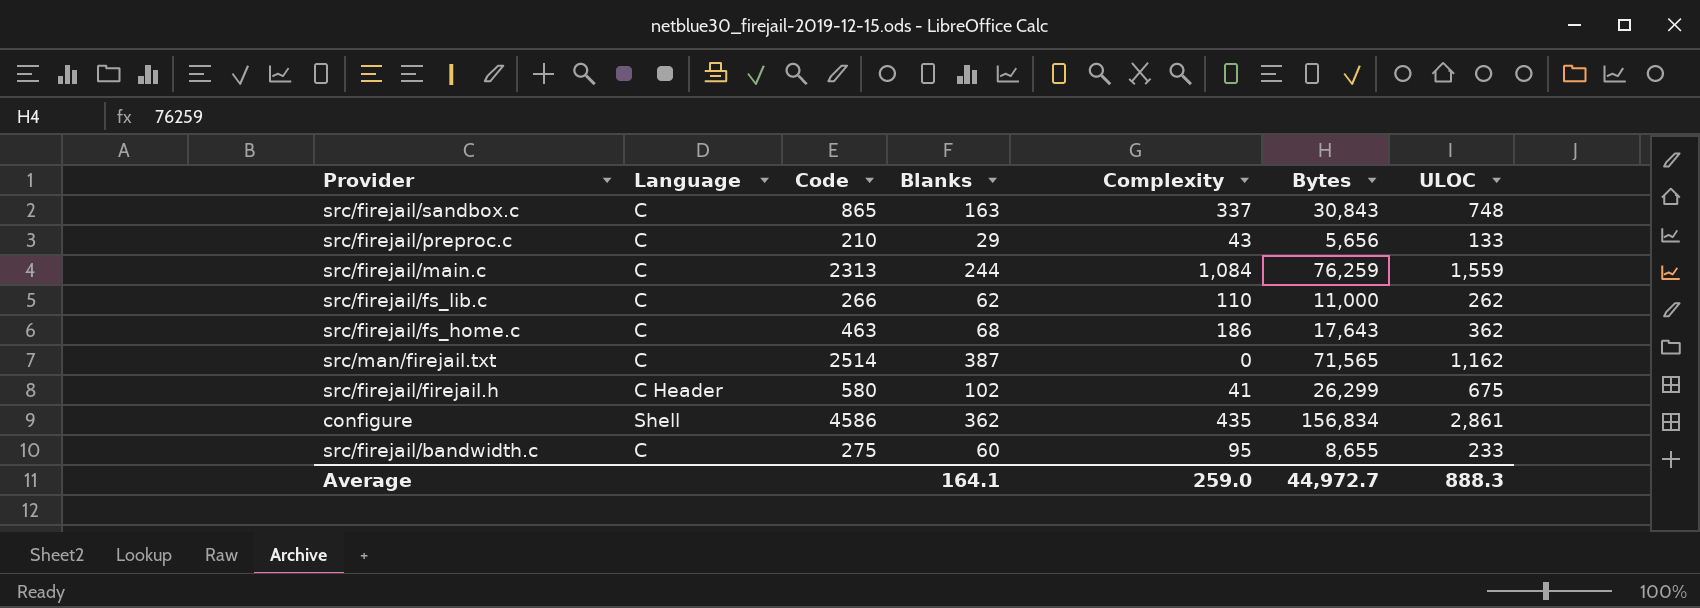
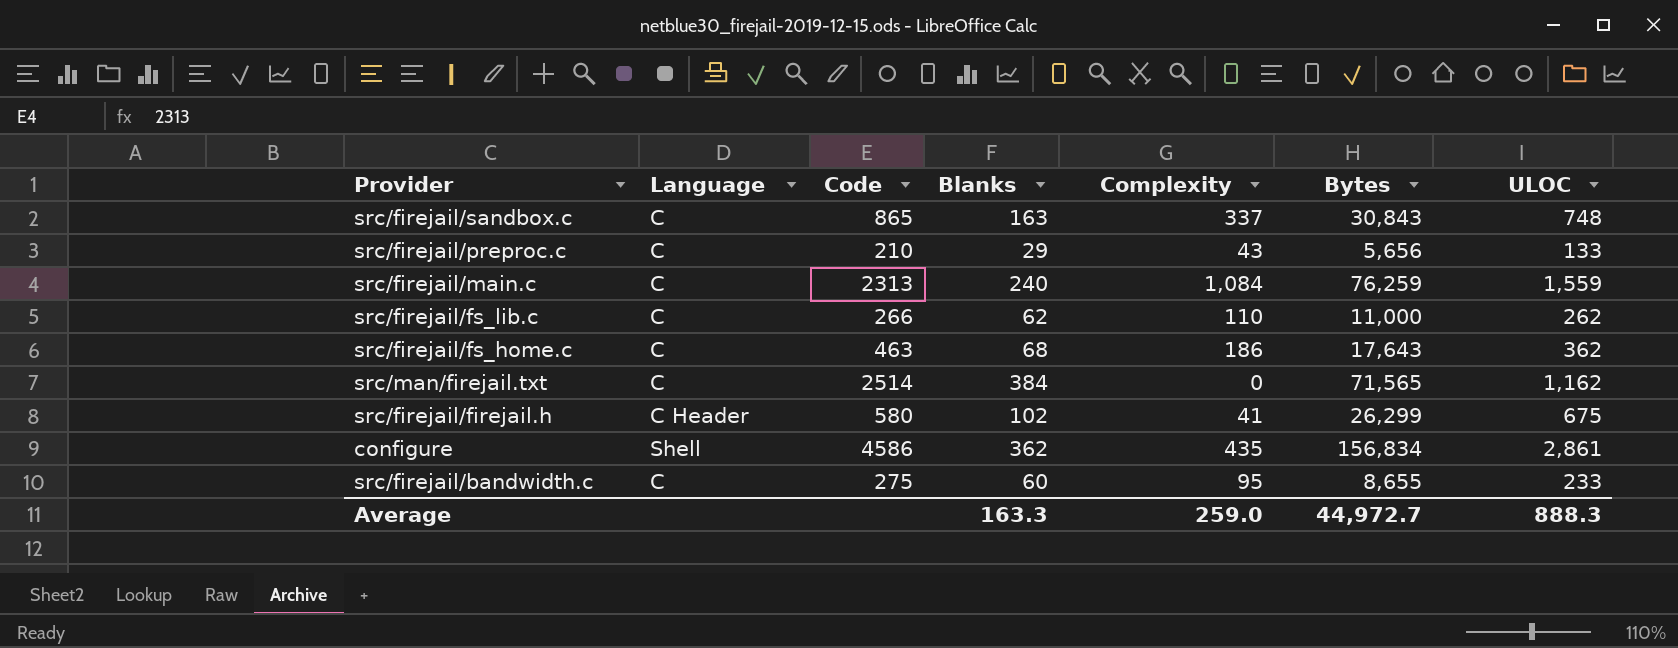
src/firejail/main.c | Blanks: 244 -> 240
src/man/firejail.txt | Blanks: 387 -> 384
Average | Blanks: 164.1 -> 163.3

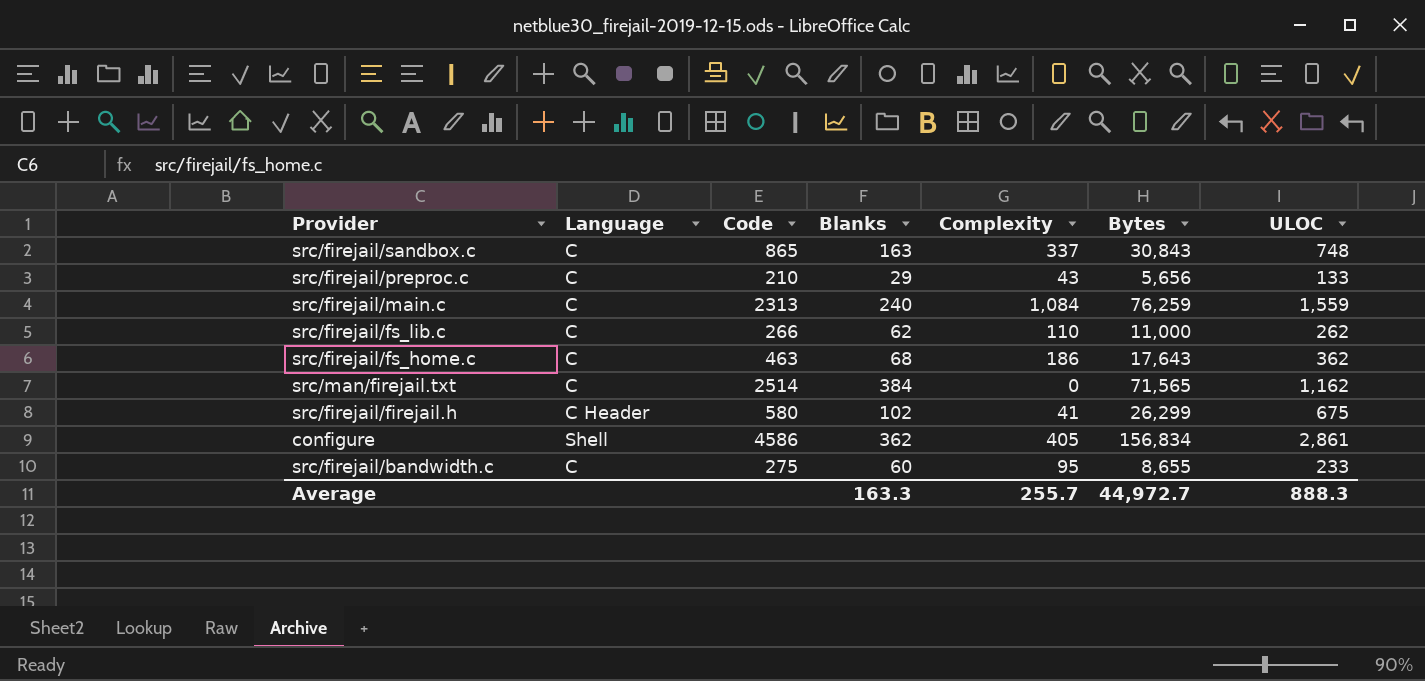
configure | Complexity: 435 -> 405
Average | Complexity: 259.0 -> 255.7

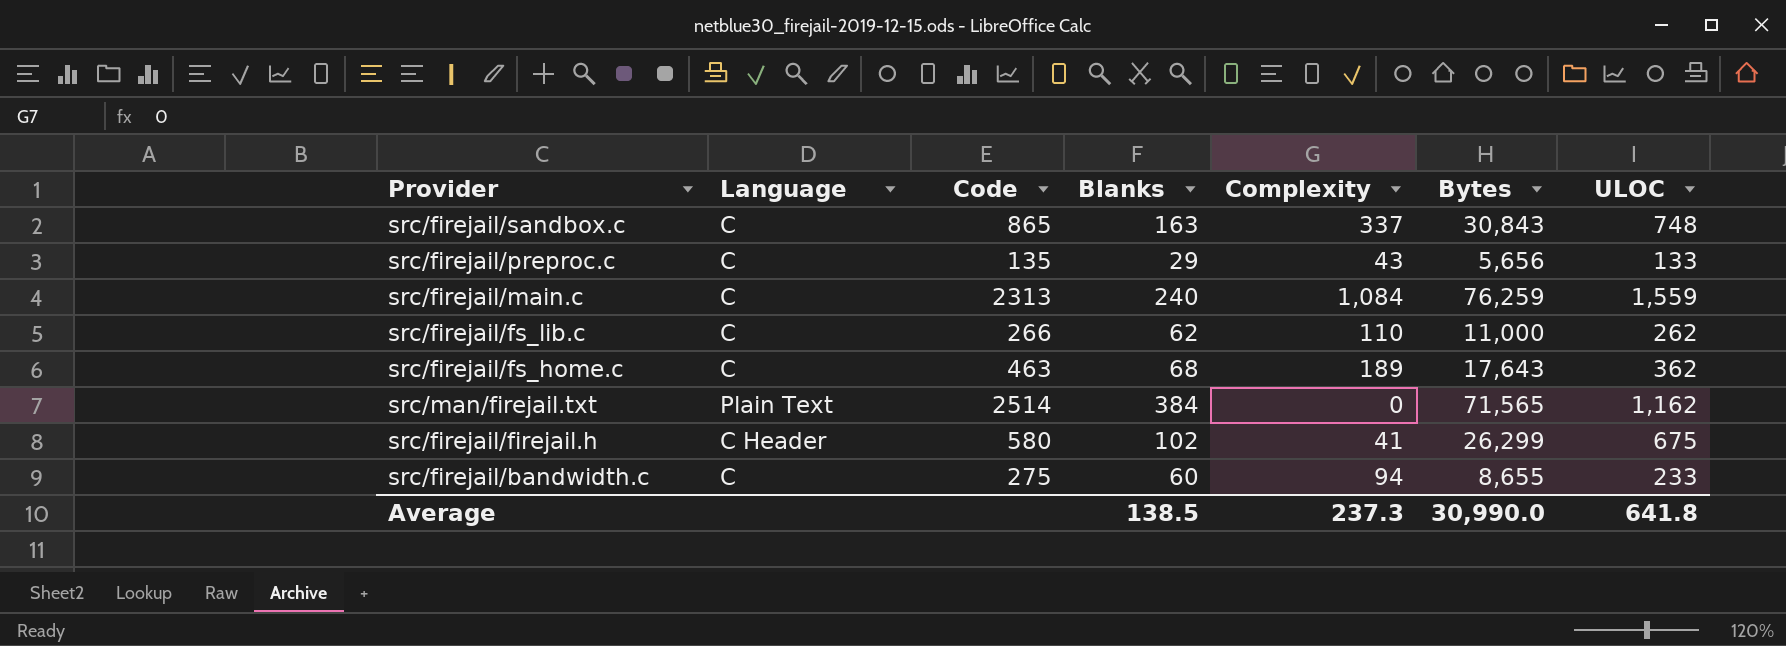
row configure: Shell | 4586 | 362 | 405 | 156,834 | 2,861 -> none
src/firejail/preproc.c | Code: 210 -> 135
src/firejail/fs_home.c | Complexity: 186 -> 189
src/man/firejail.txt | Language: C -> Plain Text
src/firejail/bandwidth.c | Complexity: 95 -> 94
Average | Blanks: 163.3 -> 138.5
Average | Complexity: 255.7 -> 237.3
Average | Bytes: 44,972.7 -> 30,990.0
Average | ULOC: 888.3 -> 641.8

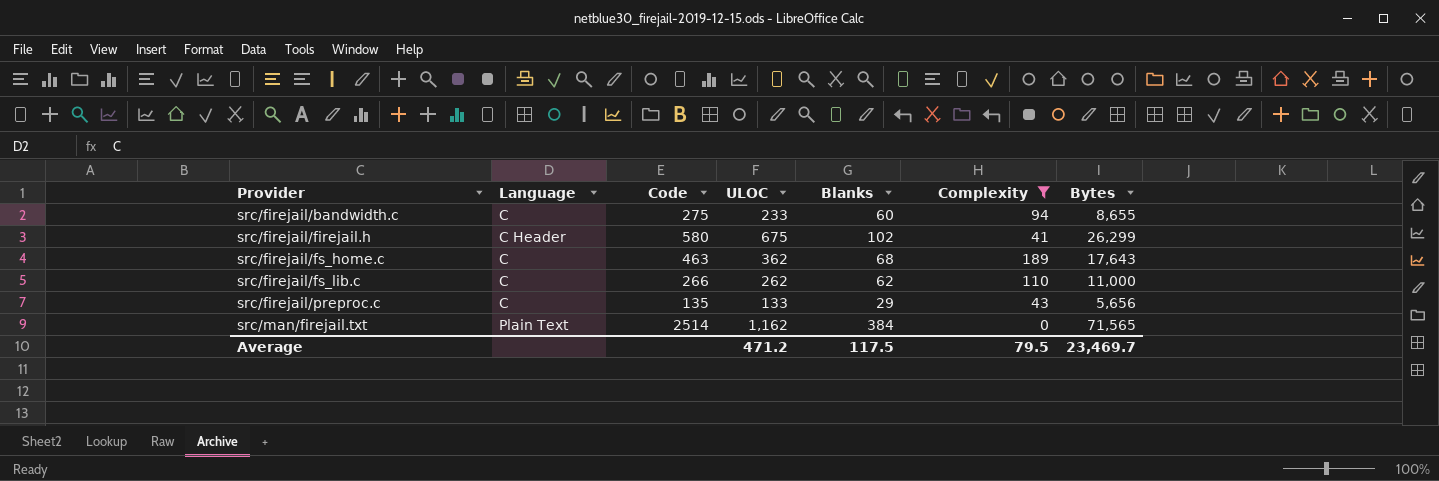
filter: none -> Complexity <= 189
row order: none -> Provider ascending
column ULOC | position: 7 -> 4
Average | ULOC: 641.8 -> 471.2
Average | Blanks: 138.5 -> 117.5
Average | Complexity: 237.3 -> 79.5
Average | Bytes: 30,990.0 -> 23,469.7

